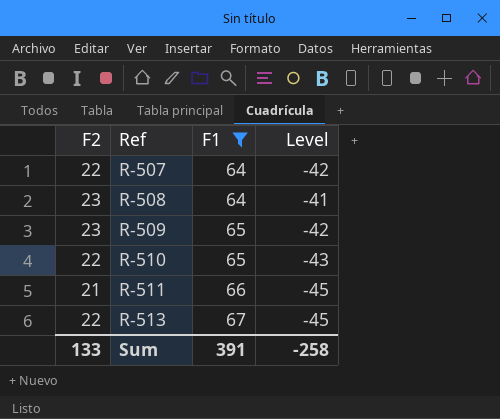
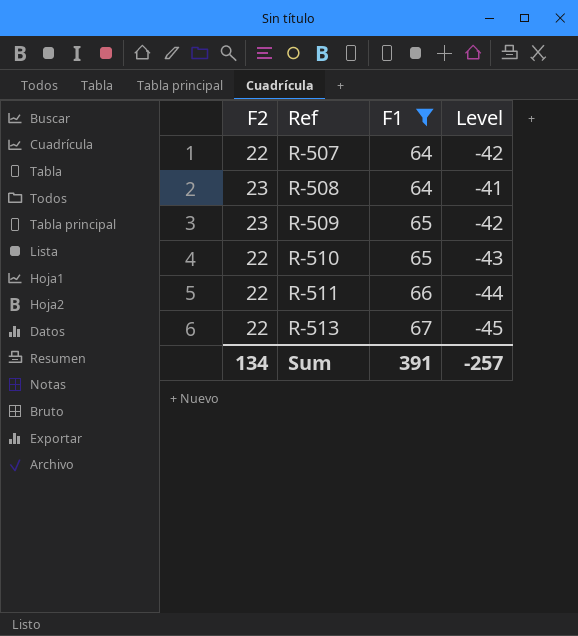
R-511 | F2: 21 -> 22
R-511 | Level: -45 -> -44
Sum | F2: 133 -> 134
Sum | Level: -258 -> -257

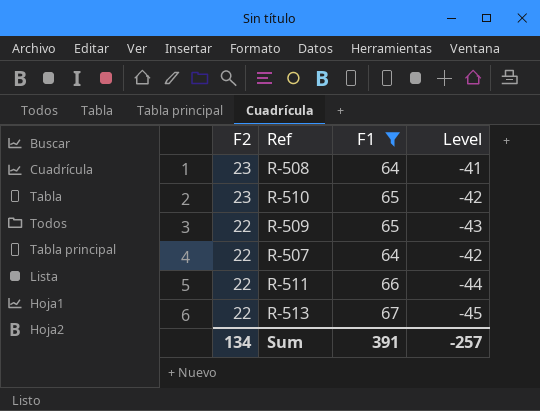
row order: Ref ascending -> F2 descending
R-510 | F2: 22 -> 23
R-510 | Level: -43 -> -42
R-509 | F2: 23 -> 22
R-509 | Level: -42 -> -43

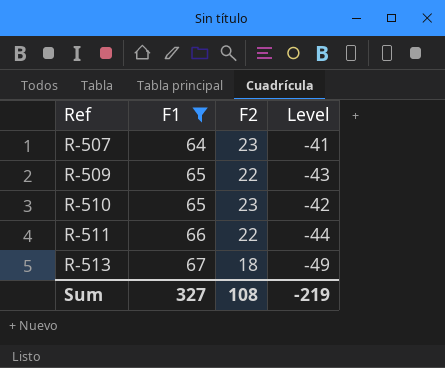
row order: F2 descending -> Ref ascending
column F2 | position: 1 -> 3
row R-508: 23 | 64 | -41 -> none
R-507 | F2: 22 -> 23
R-507 | Level: -42 -> -41
R-513 | F2: 22 -> 18
R-513 | Level: -45 -> -49
Sum | F1: 391 -> 327
Sum | F2: 134 -> 108
Sum | Level: -257 -> -219

